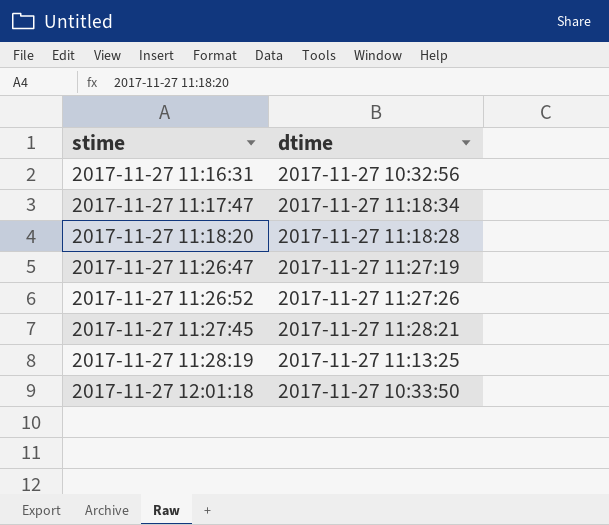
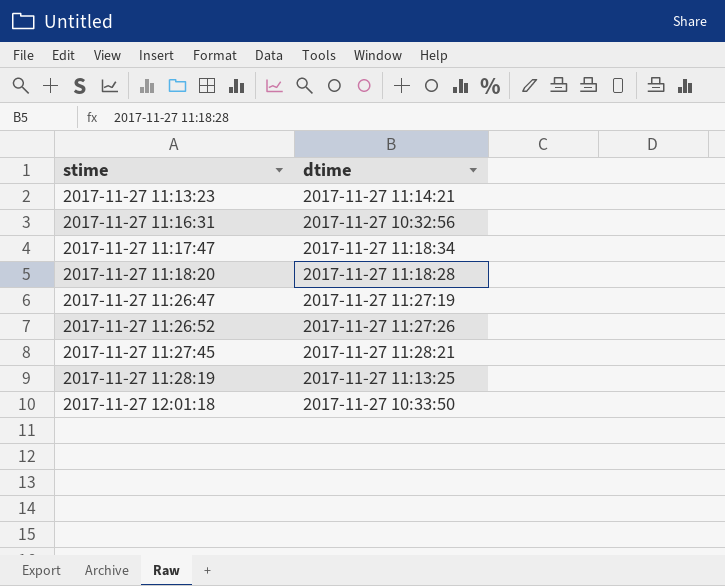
row 2017-11-27 11:13:23: none -> 2017-11-27 11:14:21

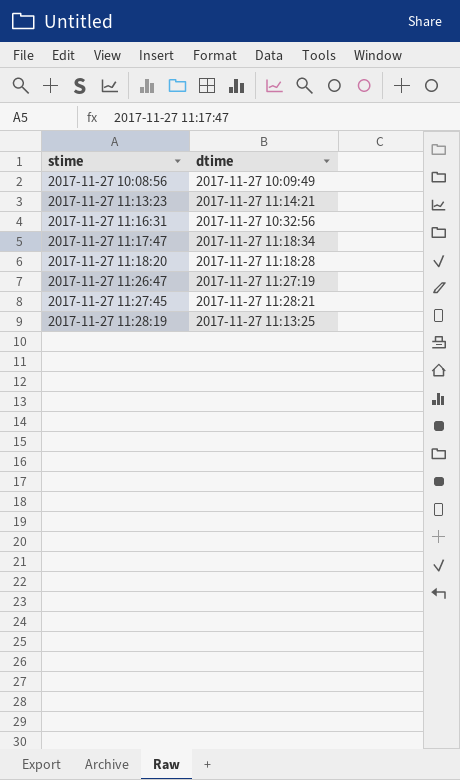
row 2017-11-27 11:26:52: 2017-11-27 11:27:26 -> none
row 2017-11-27 12:01:18: 2017-11-27 10:33:50 -> none
row 2017-11-27 10:08:56: none -> 2017-11-27 10:09:49

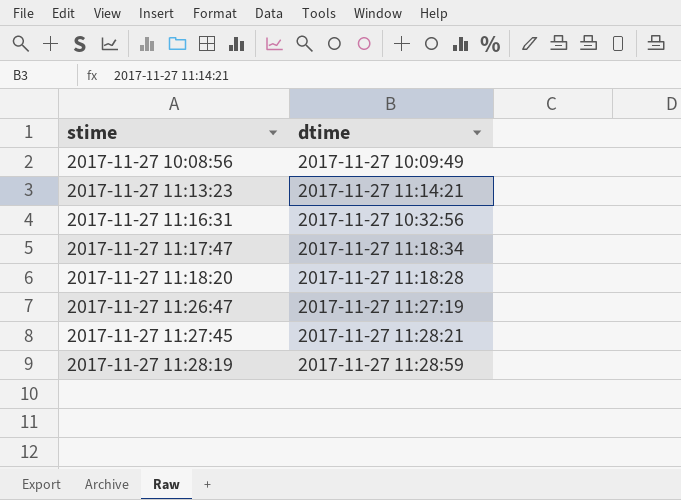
2017-11-27 11:28:19 | dtime: 2017-11-27 11:13:25 -> 2017-11-27 11:28:59

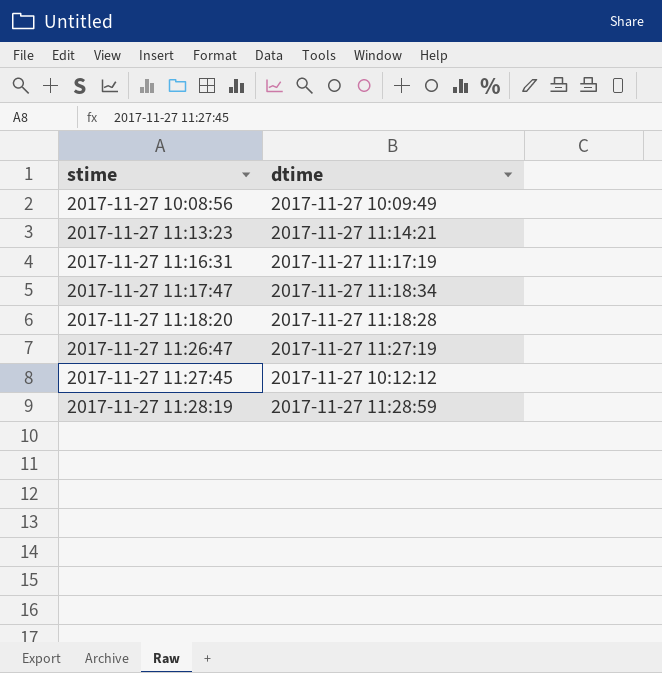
2017-11-27 11:16:31 | dtime: 2017-11-27 10:32:56 -> 2017-11-27 11:17:19
2017-11-27 11:27:45 | dtime: 2017-11-27 11:28:21 -> 2017-11-27 10:12:12

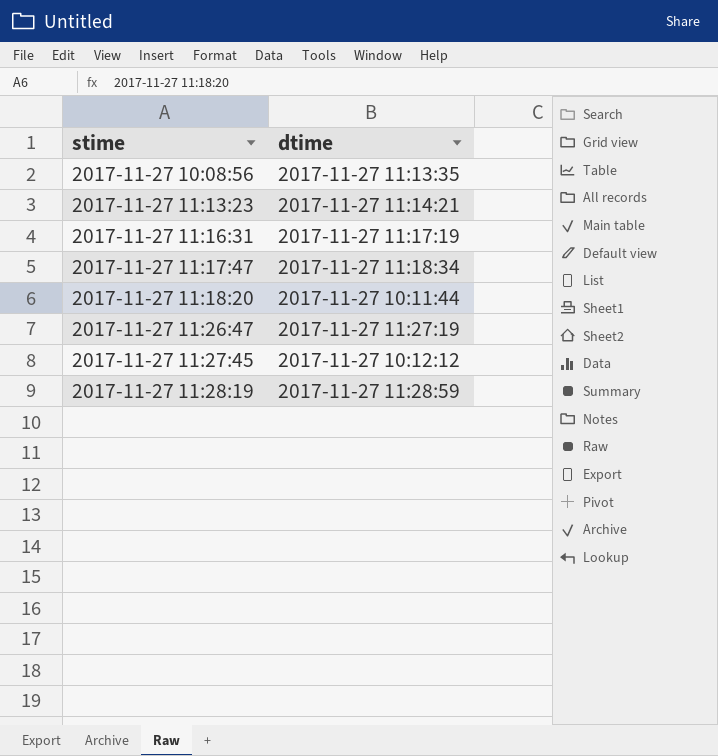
2017-11-27 10:08:56 | dtime: 2017-11-27 10:09:49 -> 2017-11-27 11:13:35
2017-11-27 11:18:20 | dtime: 2017-11-27 11:18:28 -> 2017-11-27 10:11:44

